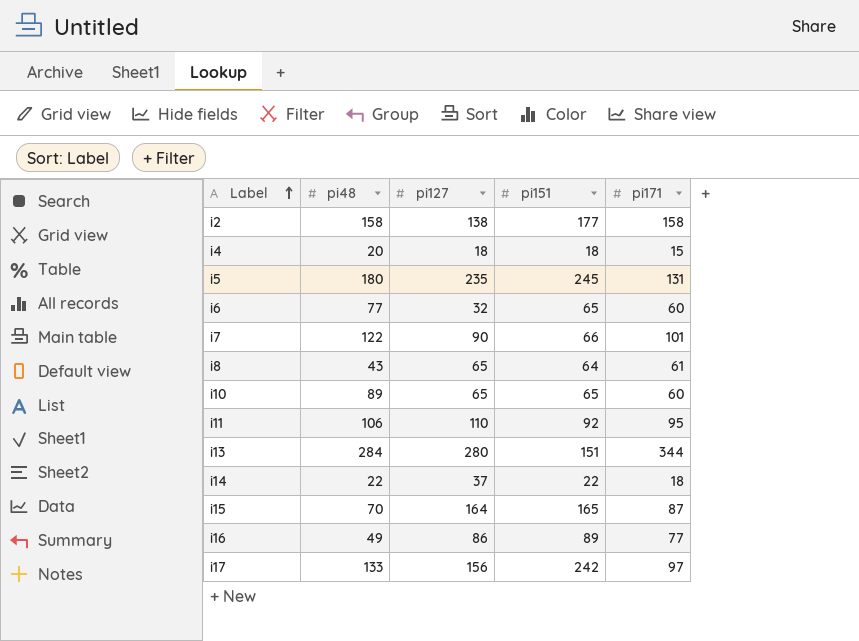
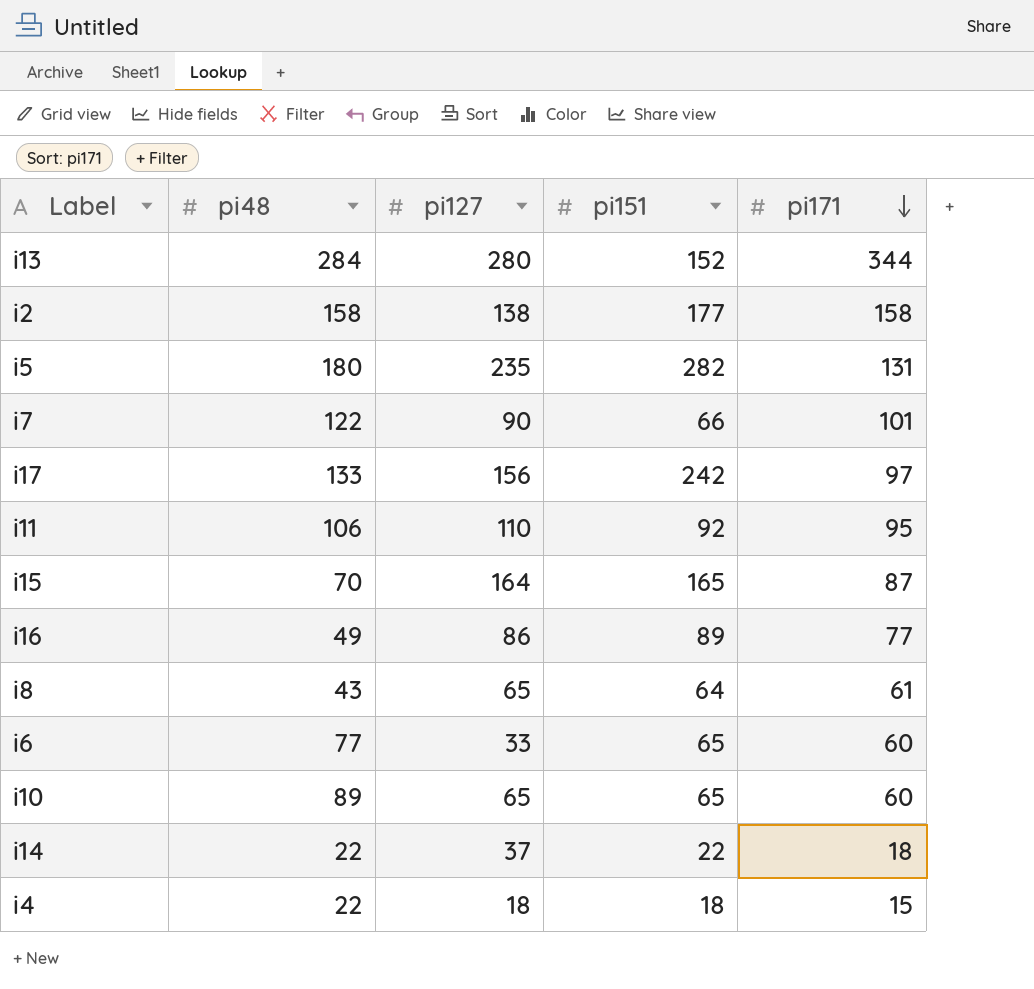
row order: Label ascending -> pi171 descending
i13 | pi151: 151 -> 152
i5 | pi151: 245 -> 282
i6 | pi127: 32 -> 33
i4 | pi48: 20 -> 22

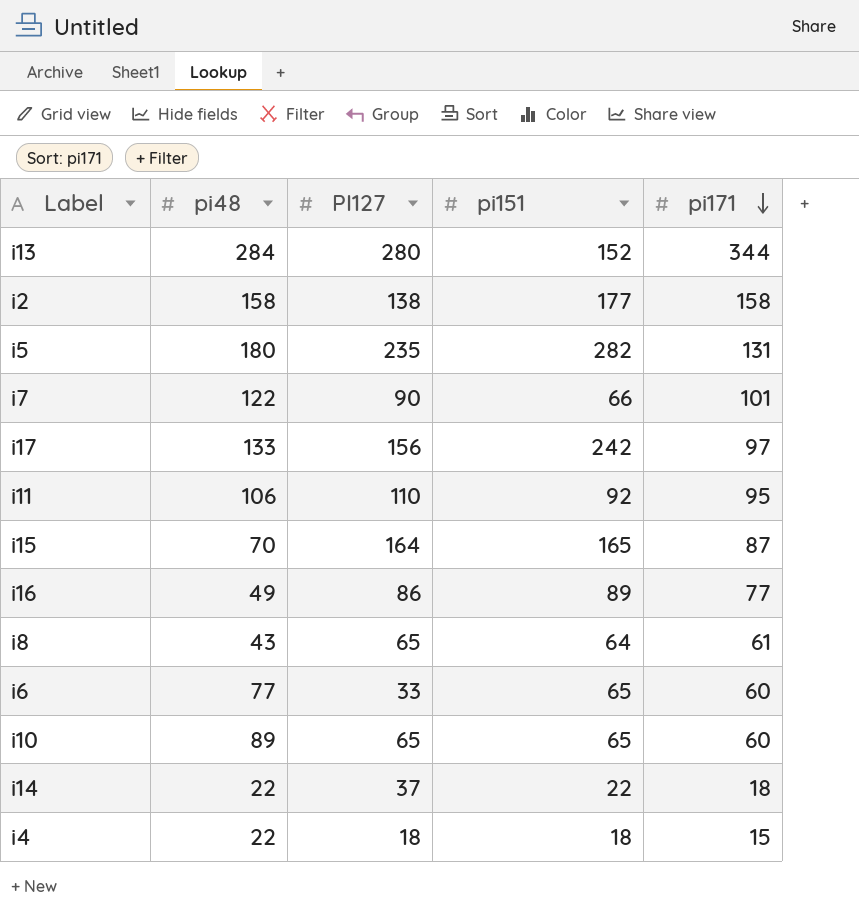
column name: pi127 -> PI127

